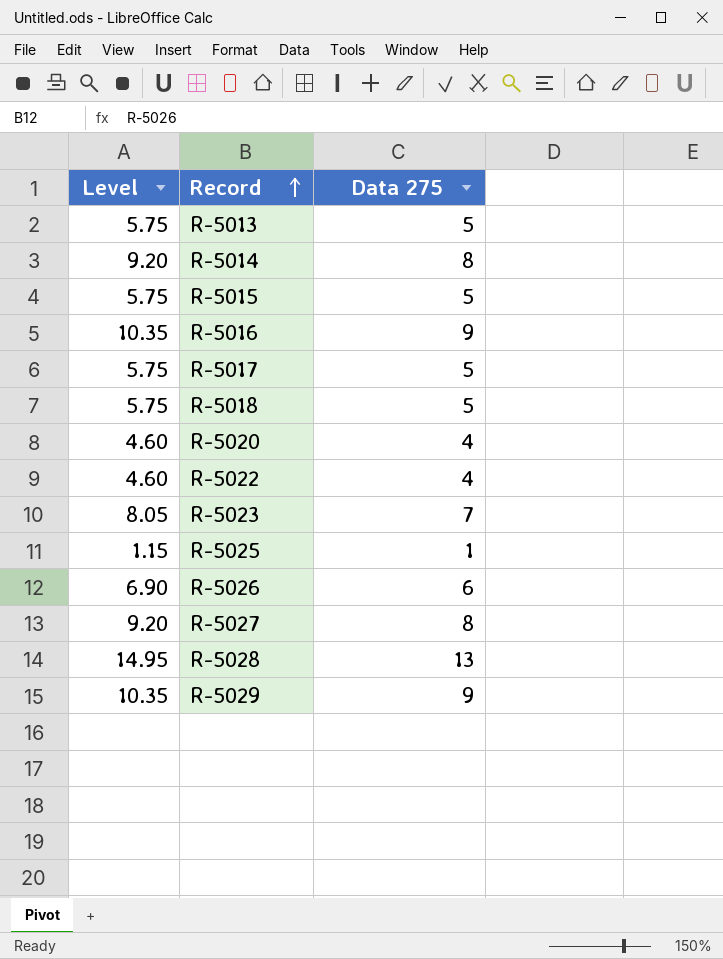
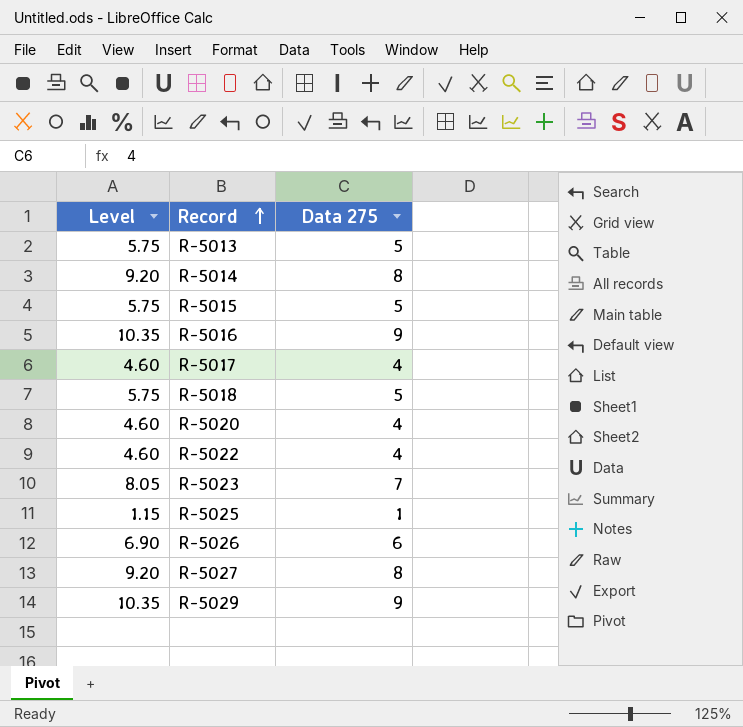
row R-5028: 14.95 | 13 -> none
R-5017 | Level: 5.75 -> 4.60
R-5017 | Data 275: 5 -> 4

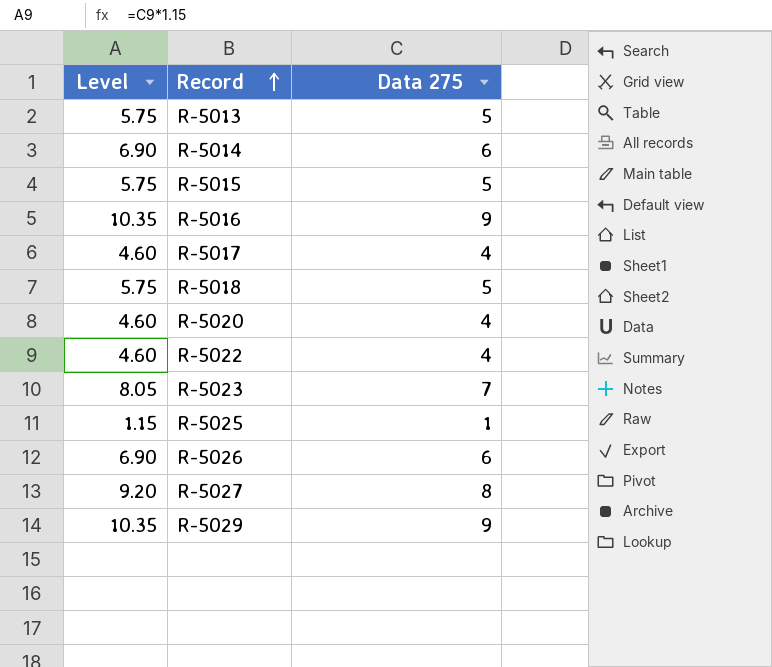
R-5014 | Level: 9.20 -> 6.90
R-5014 | Data 275: 8 -> 6

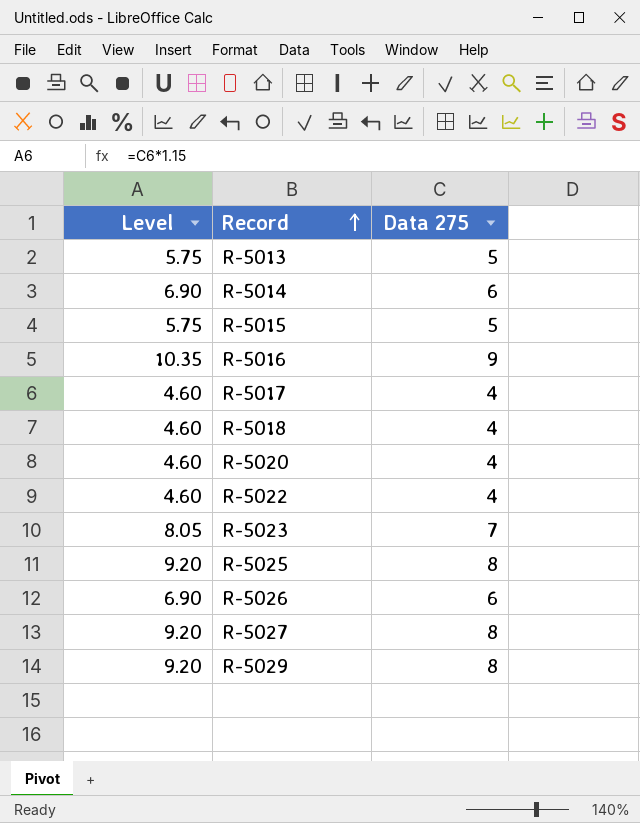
R-5018 | Level: 5.75 -> 4.60
R-5018 | Data 275: 5 -> 4
R-5025 | Level: 1.15 -> 9.20
R-5025 | Data 275: 1 -> 8
R-5029 | Level: 10.35 -> 9.20
R-5029 | Data 275: 9 -> 8

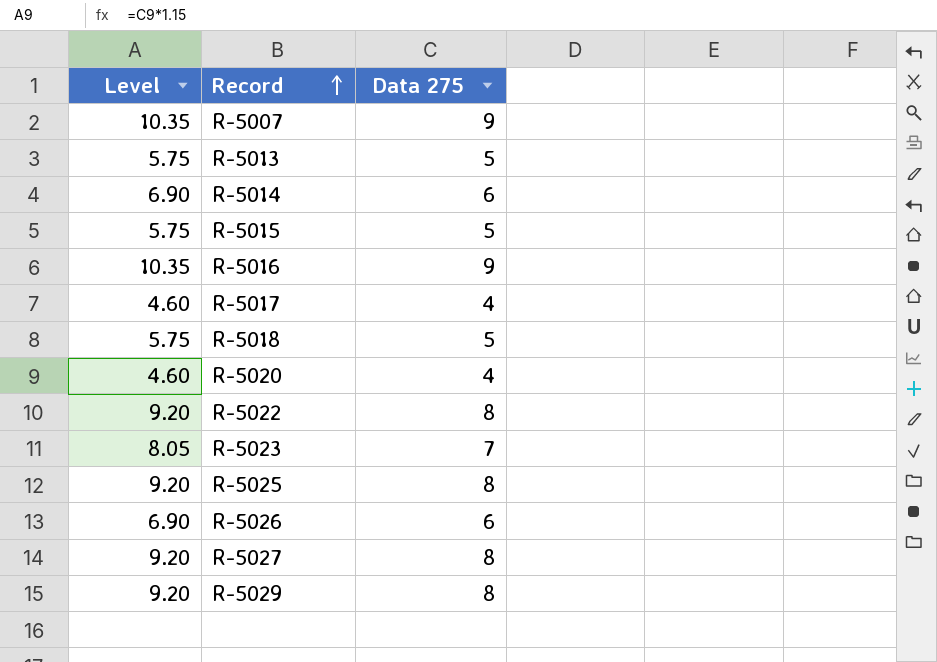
row R-5007: none -> 10.35 | 9
R-5018 | Level: 4.60 -> 5.75
R-5018 | Data 275: 4 -> 5
R-5022 | Level: 4.60 -> 9.20
R-5022 | Data 275: 4 -> 8

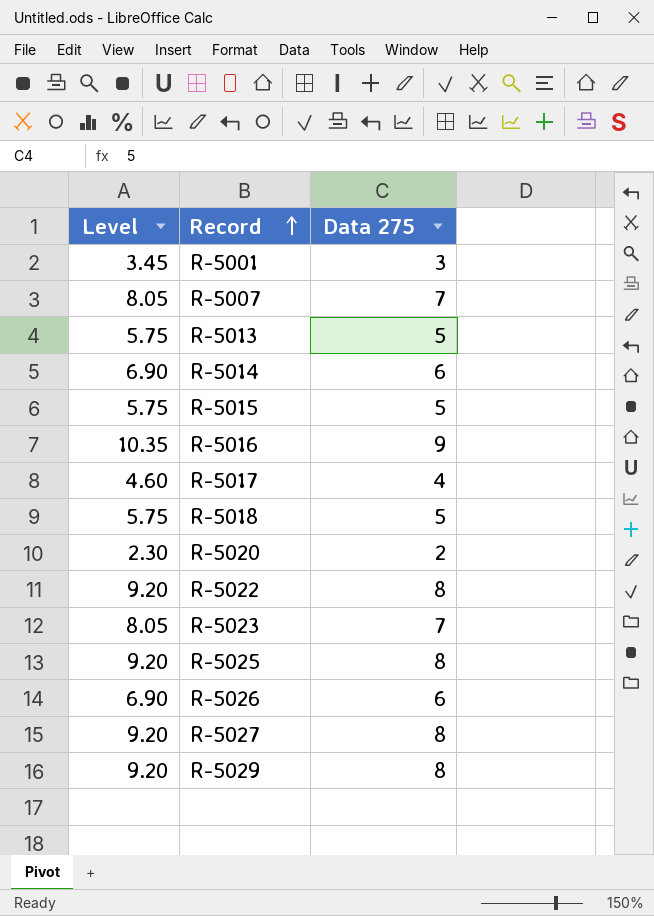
row R-5001: none -> 3.45 | 3
R-5007 | Level: 10.35 -> 8.05
R-5007 | Data 275: 9 -> 7
R-5020 | Level: 4.60 -> 2.30
R-5020 | Data 275: 4 -> 2

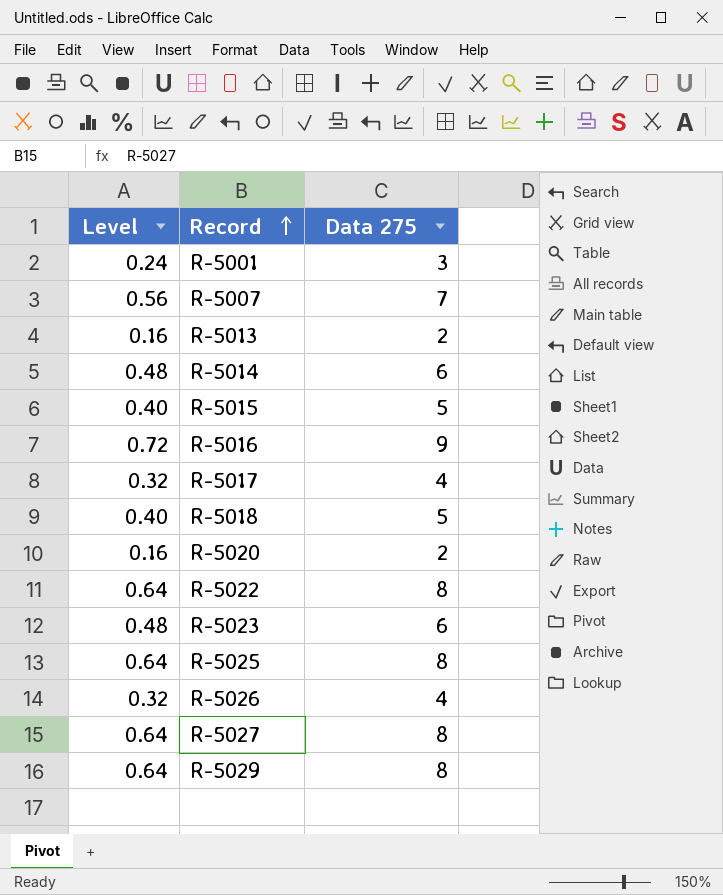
column Level | formula: [Data 275] * 1.15 -> [Data 275] * 0.08
R-5013 | Data 275: 5 -> 2
R-5023 | Data 275: 7 -> 6
R-5026 | Data 275: 6 -> 4

